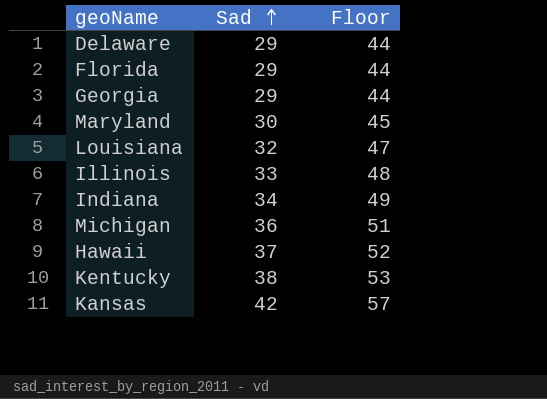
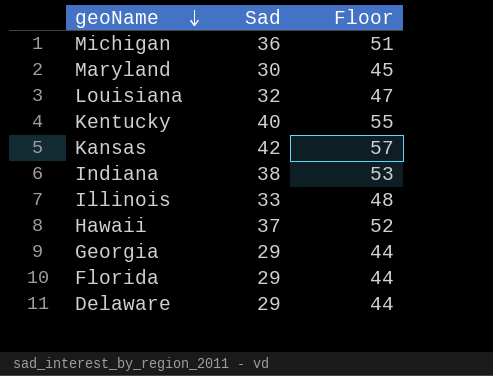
row order: Sad ascending -> geoName descending
Kentucky | Sad: 38 -> 40
Kentucky | Floor: 53 -> 55
Indiana | Sad: 34 -> 38
Indiana | Floor: 49 -> 53

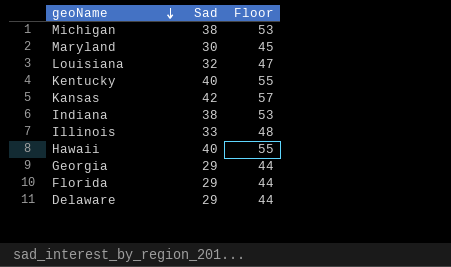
Michigan | Sad: 36 -> 38
Michigan | Floor: 51 -> 53
Hawaii | Sad: 37 -> 40
Hawaii | Floor: 52 -> 55

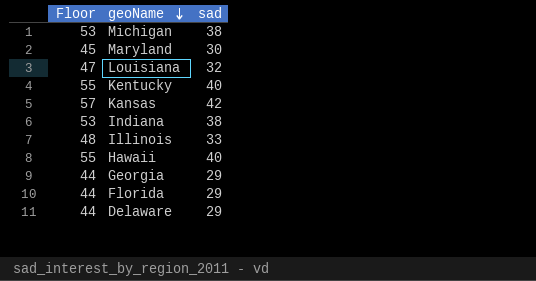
column Floor | position: 3 -> 1
column name: Sad -> sad

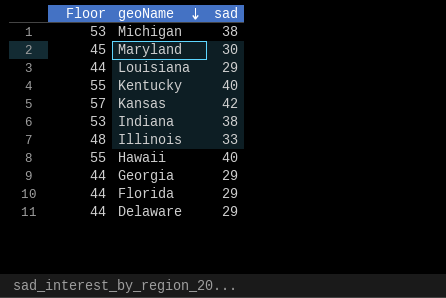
Louisiana | Floor: 47 -> 44
Louisiana | sad: 32 -> 29

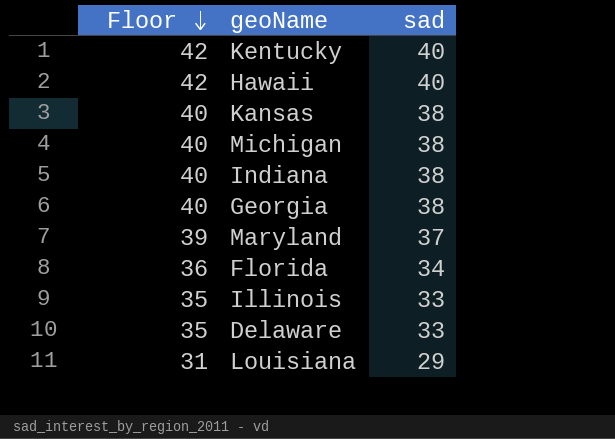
row order: geoName descending -> Floor descending
column Floor | formula: [sad] + 15 -> [sad] + 2
Kansas | sad: 42 -> 38
Georgia | sad: 29 -> 38
Maryland | sad: 30 -> 37
Florida | sad: 29 -> 34
Delaware | sad: 29 -> 33

